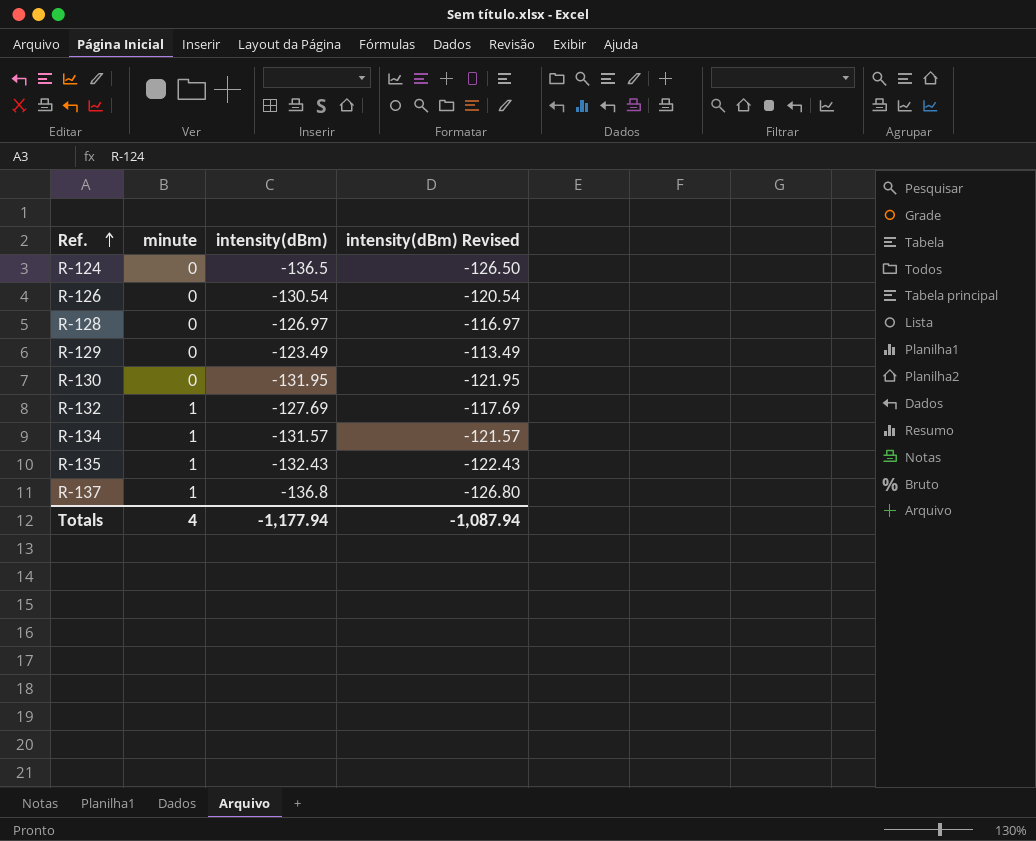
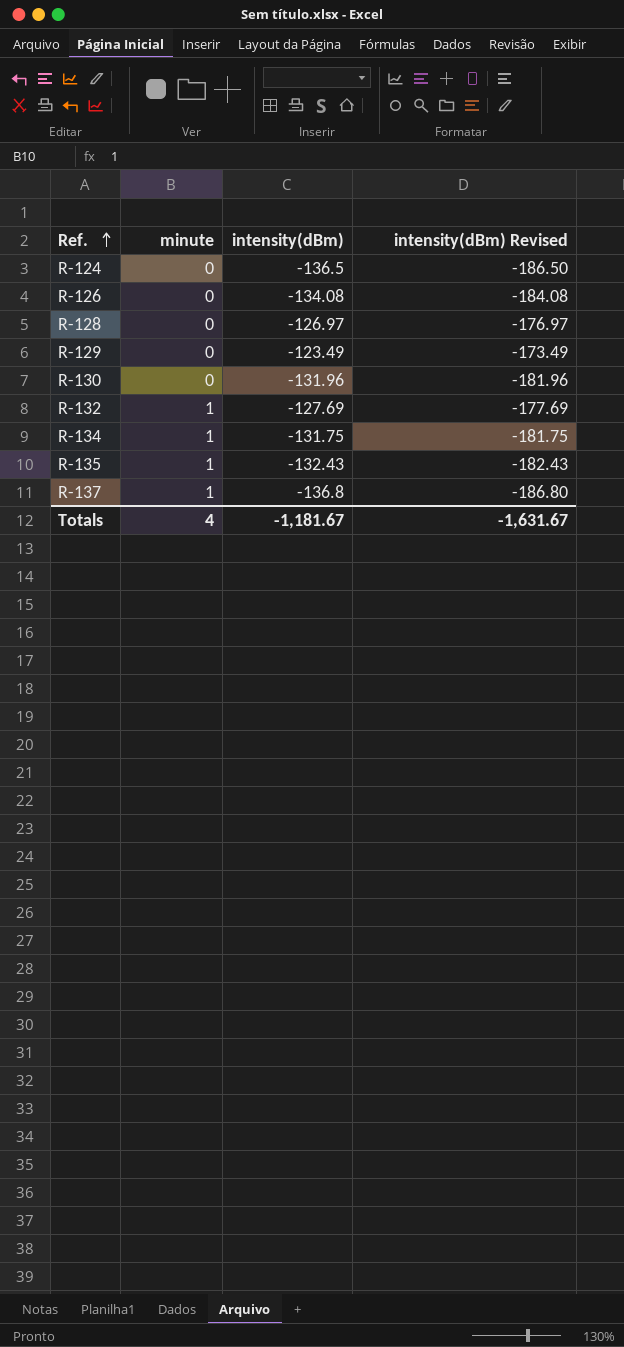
column intensity(dBm) Revised | formula: [intensity(dBm)] + 10 -> [intensity(dBm)] - 50
R-126 | intensity(dBm): -130.54 -> -134.08
R-130 | intensity(dBm): -131.95 -> -131.96
R-134 | intensity(dBm): -131.57 -> -131.75
Totals | intensity(dBm): -1,177.94 -> -1,181.67
Totals | intensity(dBm) Revised: -1,087.94 -> -1,631.67

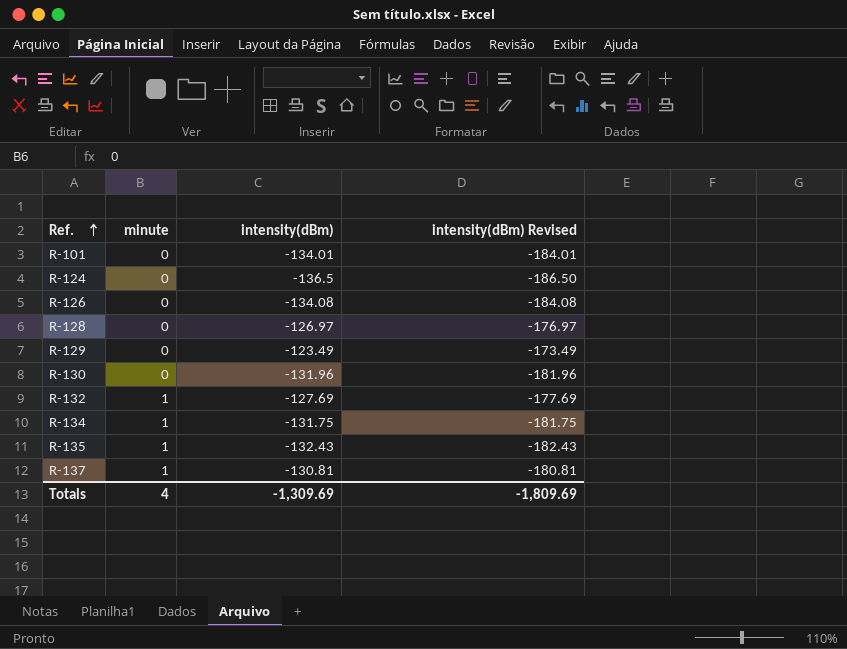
row R-101: none -> 0 | -134.01 | -184.01
R-137 | intensity(dBm): -136.8 -> -130.81
R-137 | intensity(dBm) Revised: -186.80 -> -180.81
Totals | intensity(dBm): -1,181.67 -> -1,309.69
Totals | intensity(dBm) Revised: -1,631.67 -> -1,809.69

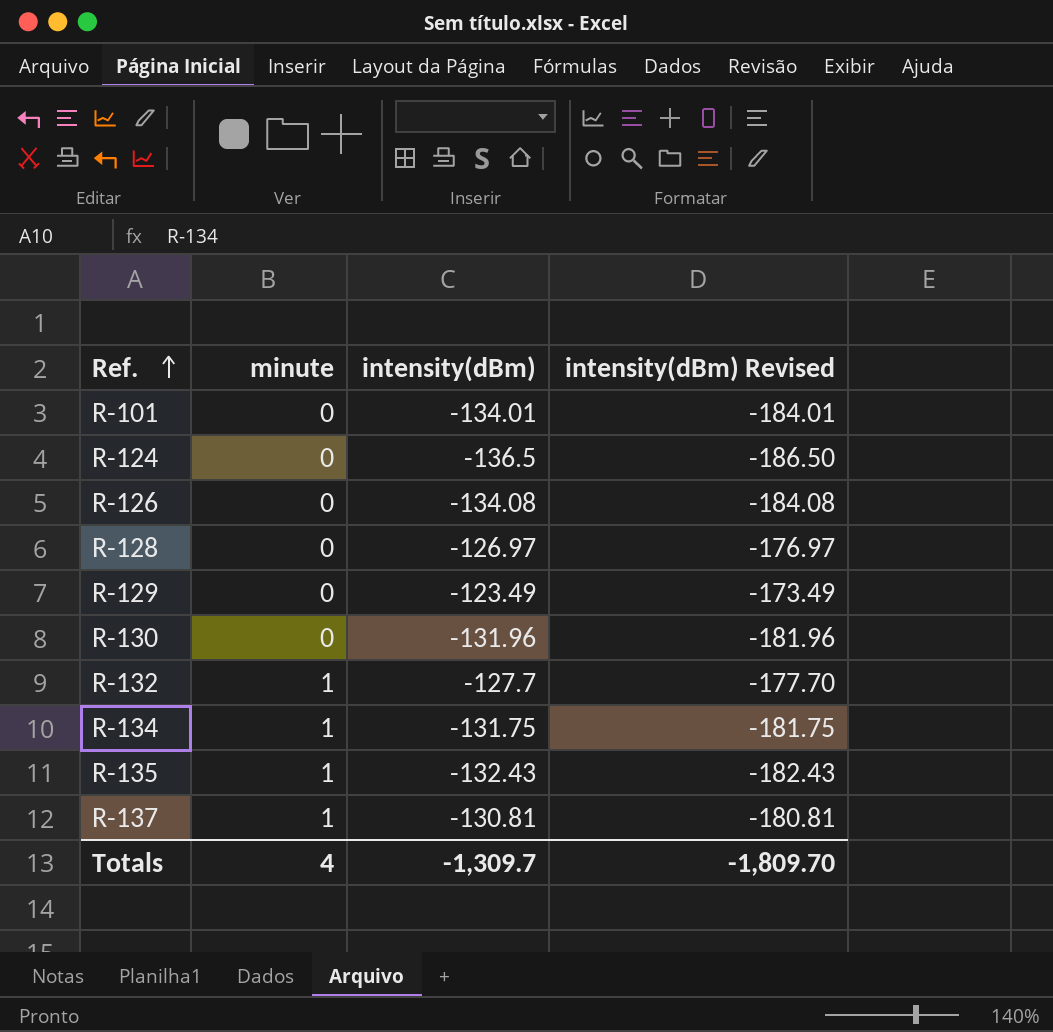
R-132 | intensity(dBm): -127.69 -> -127.7
R-132 | intensity(dBm) Revised: -177.69 -> -177.70
Totals | intensity(dBm): -1,309.69 -> -1,309.7
Totals | intensity(dBm) Revised: -1,809.69 -> -1,809.70

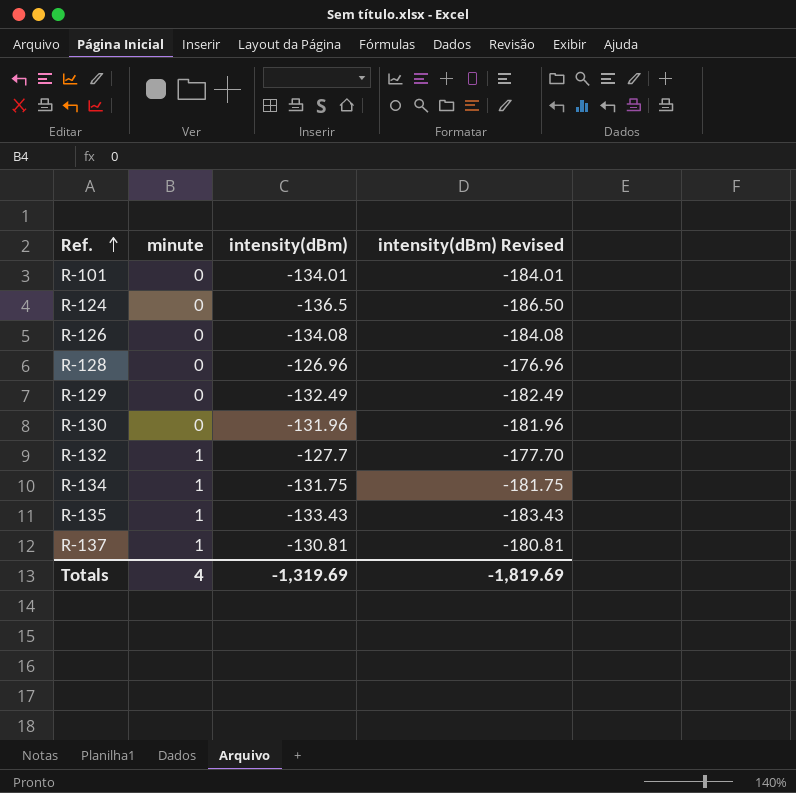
R-128 | intensity(dBm): -126.97 -> -126.96
R-128 | intensity(dBm) Revised: -176.97 -> -176.96
R-129 | intensity(dBm): -123.49 -> -132.49
R-129 | intensity(dBm) Revised: -173.49 -> -182.49
R-135 | intensity(dBm): -132.43 -> -133.43
R-135 | intensity(dBm) Revised: -182.43 -> -183.43
Totals | intensity(dBm): -1,309.7 -> -1,319.69
Totals | intensity(dBm) Revised: -1,809.70 -> -1,819.69

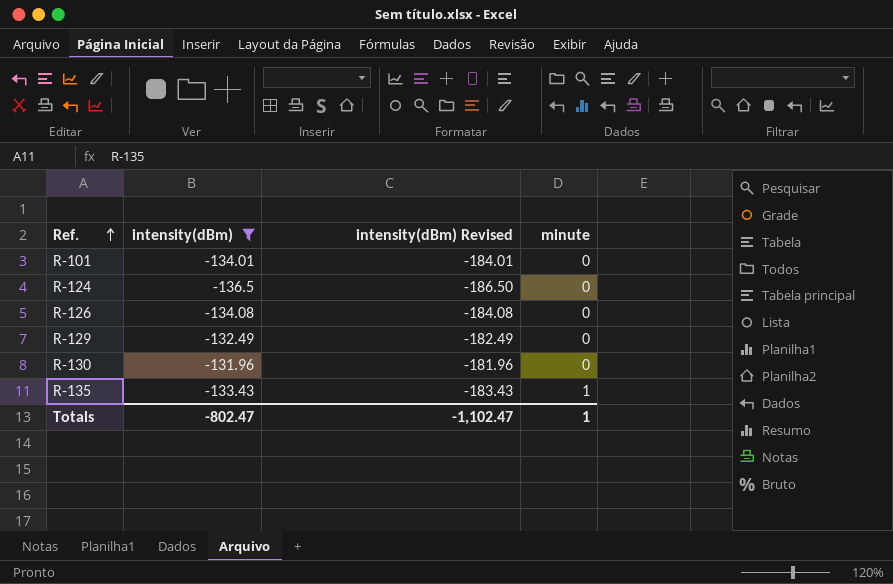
filter: none -> intensity(dBm) <= -131.96
column minute | position: 2 -> 4
Totals | intensity(dBm): -1,319.69 -> -802.47
Totals | intensity(dBm) Revised: -1,819.69 -> -1,102.47
Totals | minute: 4 -> 1

